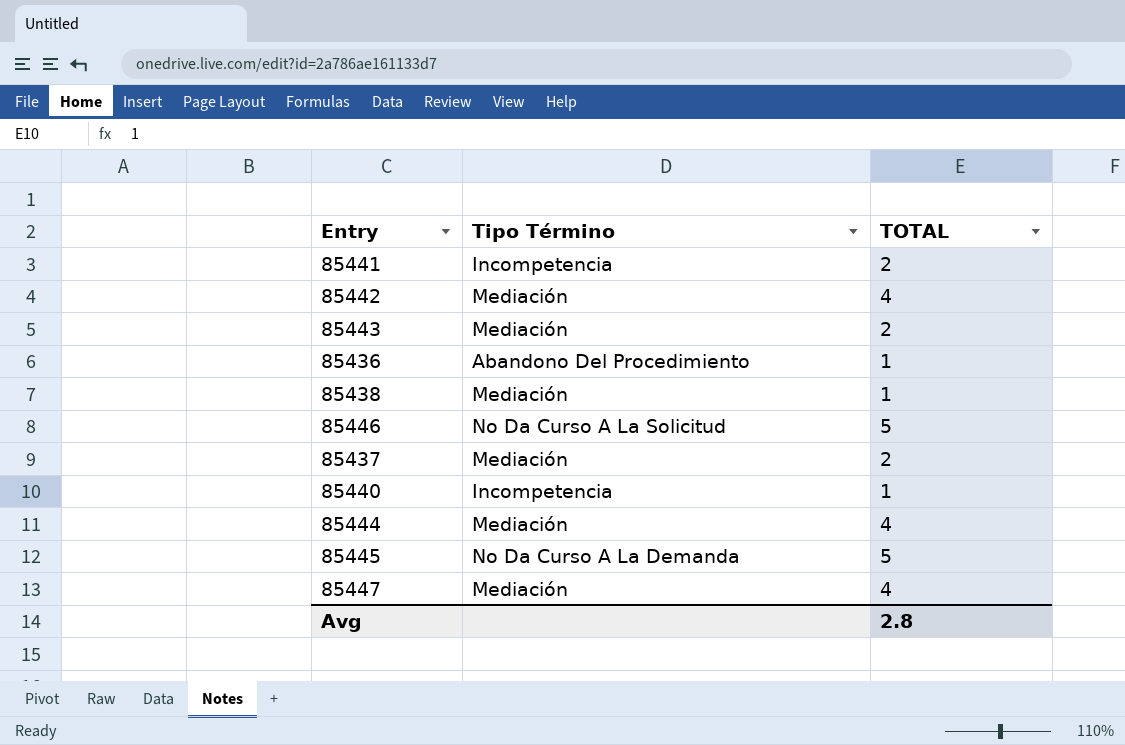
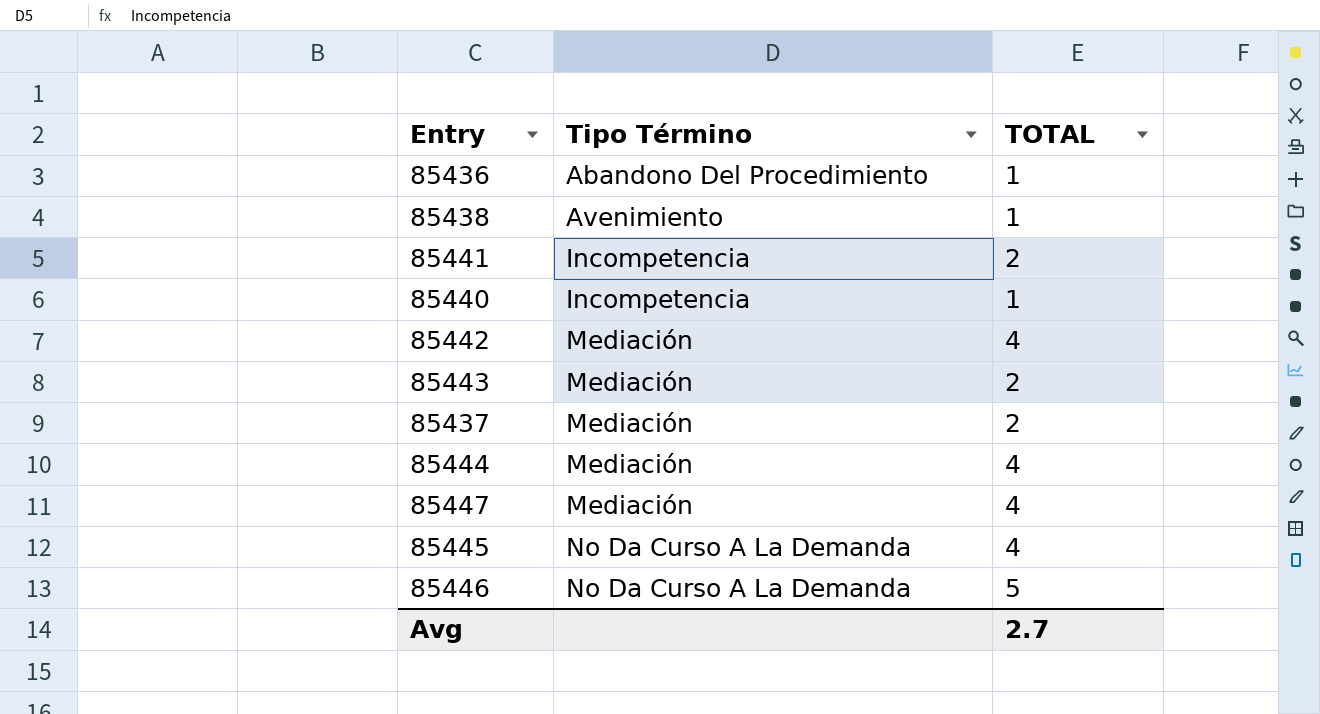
row order: none -> Tipo Término ascending
85438 | Tipo Término: Mediación -> Avenimiento
85445 | TOTAL: 5 -> 4
85446 | Tipo Término: No Da Curso A La Solicitud -> No Da Curso A La Demanda
Avg | TOTAL: 2.8 -> 2.7

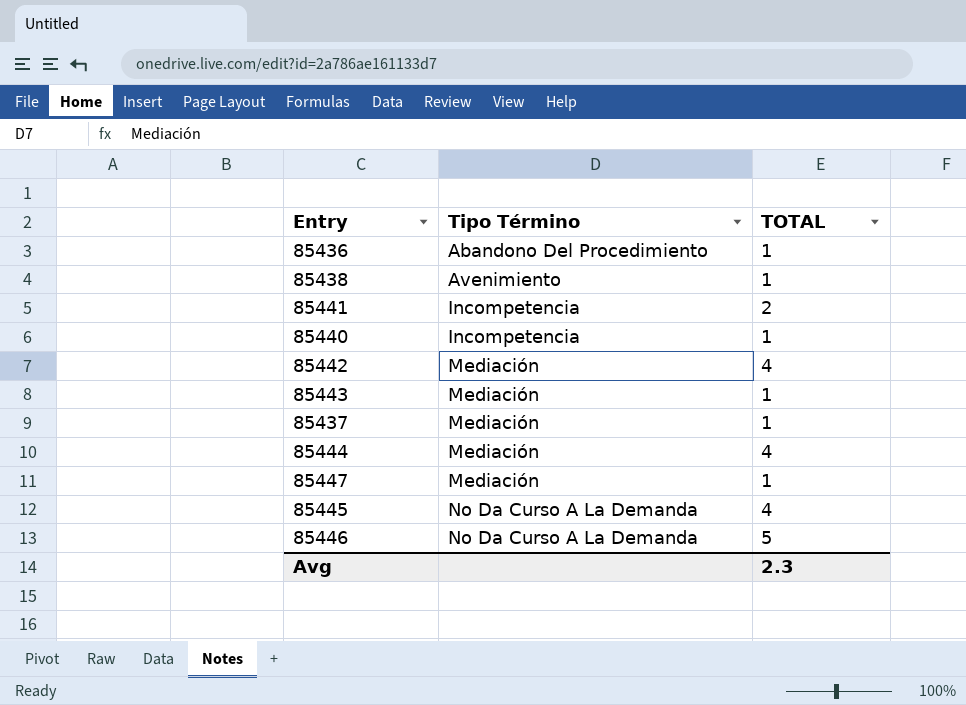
85443 | TOTAL: 2 -> 1
85437 | TOTAL: 2 -> 1
85447 | TOTAL: 4 -> 1
Avg | TOTAL: 2.7 -> 2.3

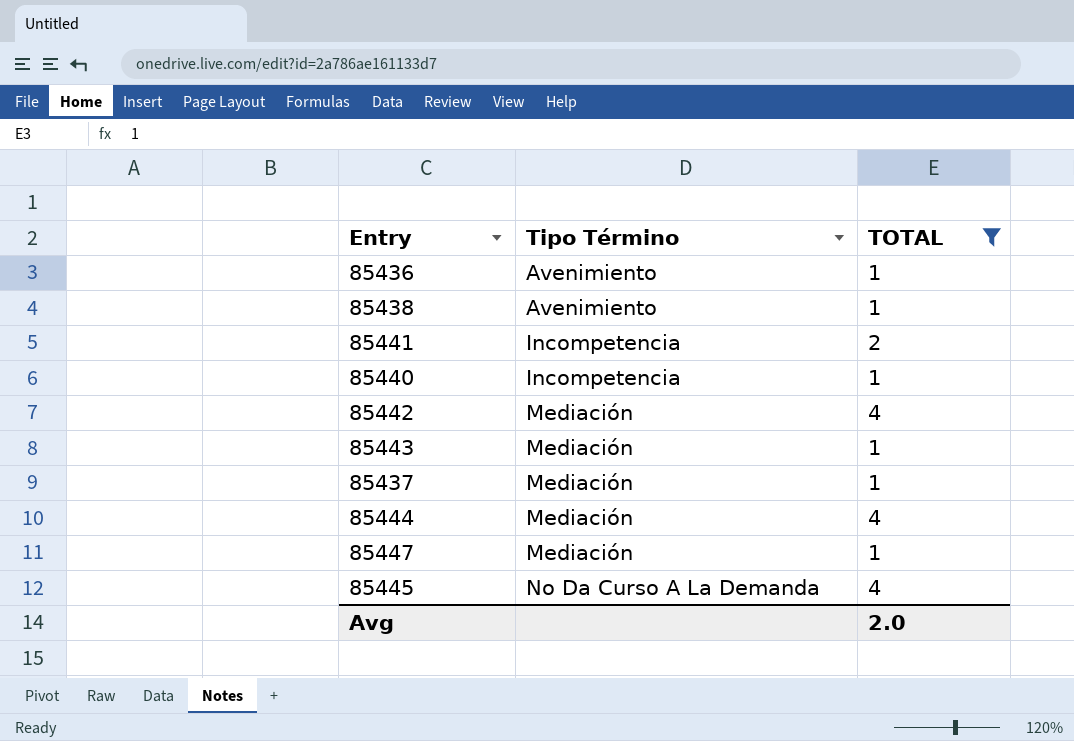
filter: none -> TOTAL != 5
85436 | Tipo Término: Abandono Del Procedimiento -> Avenimiento
Avg | TOTAL: 2.3 -> 2.0

